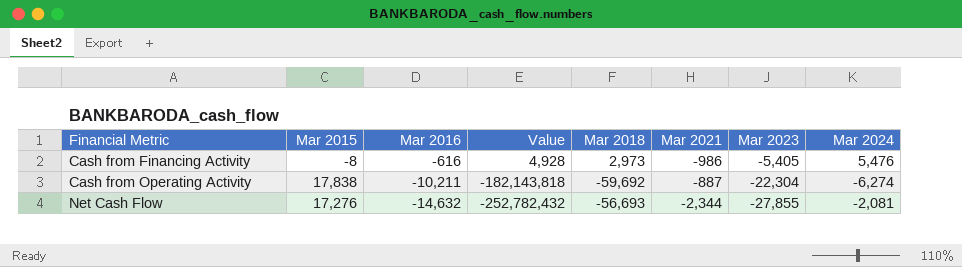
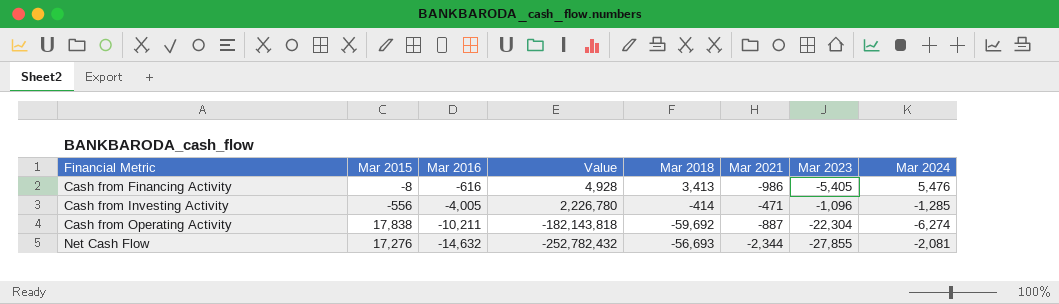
Cash from Financing Activity | Mar 2018: 2,973 -> 3,413
row Cash from Investing Activity: none -> -556 | -4,005 | 2,226,780 | -414 | -471 | -1,096 | -1,285

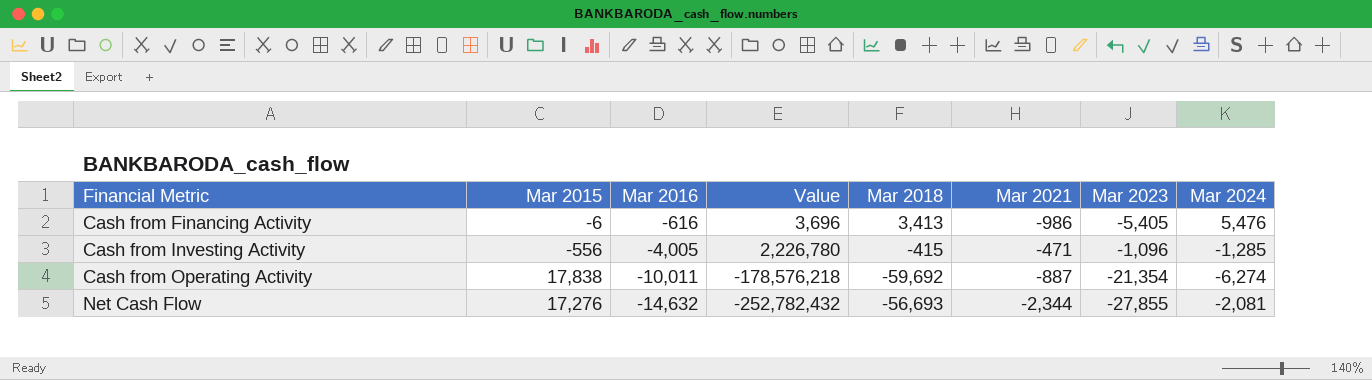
Cash from Financing Activity | Mar 2015: -8 -> -6
Cash from Financing Activity | Value: 4,928 -> 3,696
Cash from Investing Activity | Mar 2018: -414 -> -415
Cash from Operating Activity | Mar 2016: -10,211 -> -10,011
Cash from Operating Activity | Value: -182,143,818 -> -178,576,218
Cash from Operating Activity | Mar 2023: -22,304 -> -21,354

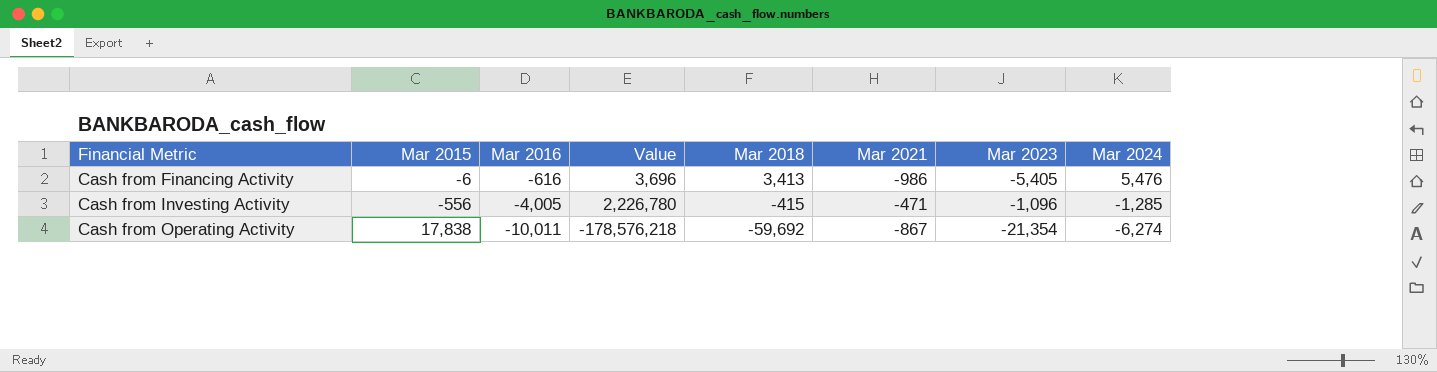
row Net Cash Flow: 17,276 | -14,632 | -252,782,432 | -56,693 | -2,344 | -27,855 | -2,081 -> none
Cash from Operating Activity | Mar 2021: -887 -> -867

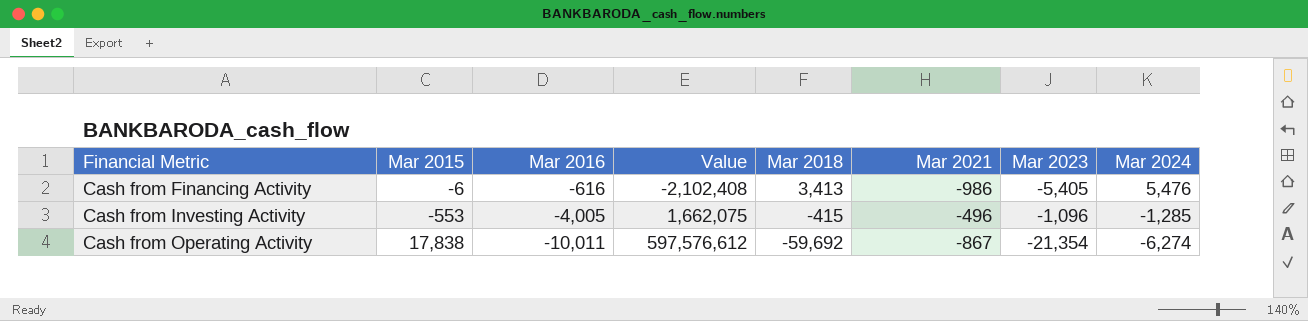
column Value | formula: [Mar 2015] * [Mar 2016] -> [Mar 2016] * [Mar 2018]
Cash from Investing Activity | Mar 2015: -556 -> -553
Cash from Investing Activity | Mar 2021: -471 -> -496

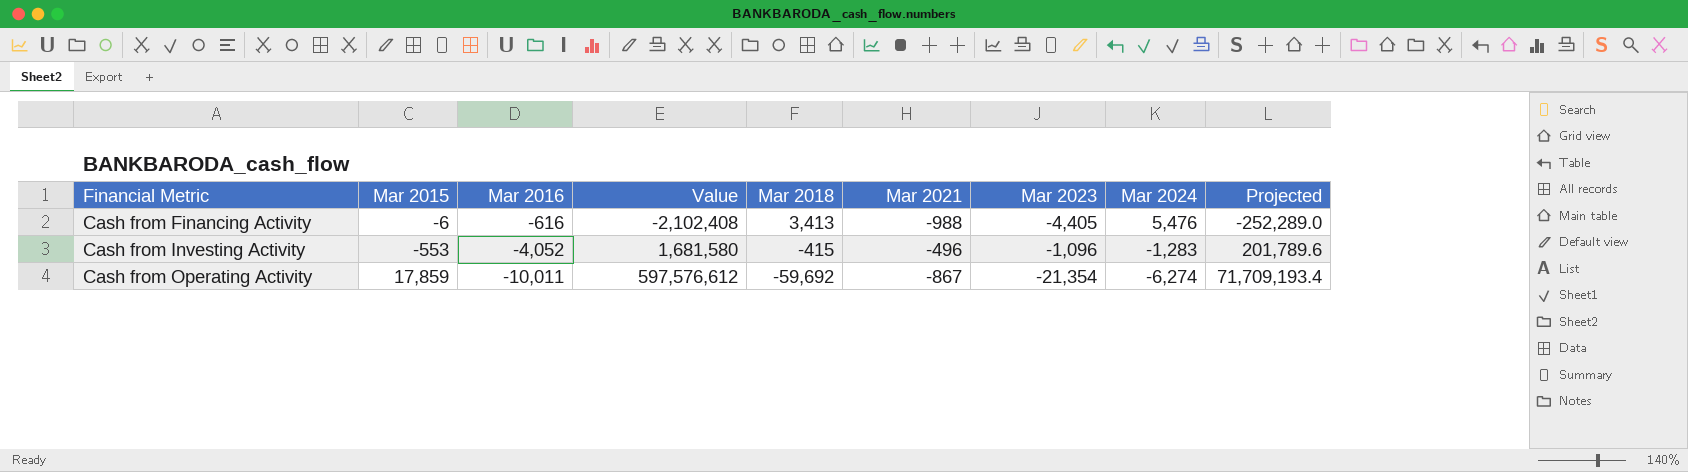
column Projected | formula: none -> [Value] * 0.12
Cash from Financing Activity | Mar 2021: -986 -> -988
Cash from Financing Activity | Mar 2023: -5,405 -> -4,405
Cash from Investing Activity | Mar 2016: -4,005 -> -4,052
Cash from Investing Activity | Value: 1,662,075 -> 1,681,580
Cash from Investing Activity | Mar 2024: -1,285 -> -1,283
Cash from Operating Activity | Mar 2015: 17,838 -> 17,859

